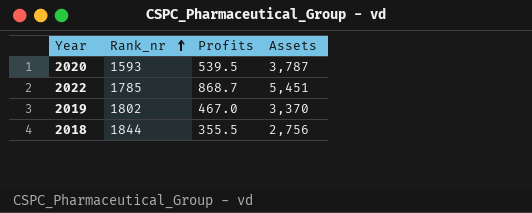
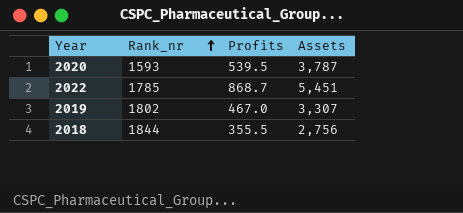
2019 | Assets: 3,370 -> 3,307

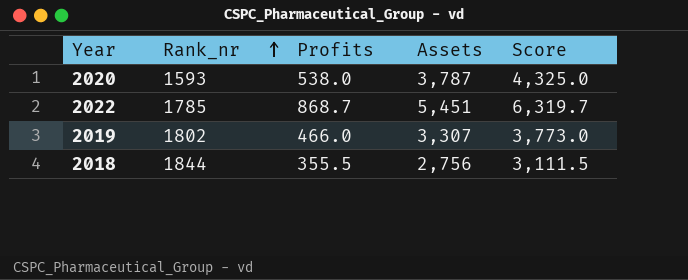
column Score | formula: none -> [Profits] + [Assets]
2020 | Profits: 539.5 -> 538.0
2019 | Profits: 467.0 -> 466.0

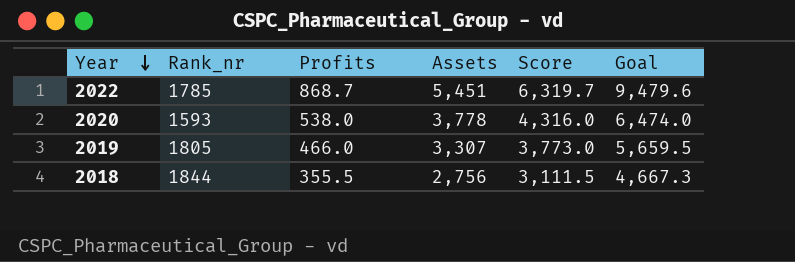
row order: Rank_nr ascending -> Year descending
column Goal | formula: none -> [Score] * 1.5
2020 | Assets: 3,787 -> 3,778
2020 | Score: 4,325.0 -> 4,316.0
2019 | Rank_nr: 1802 -> 1805

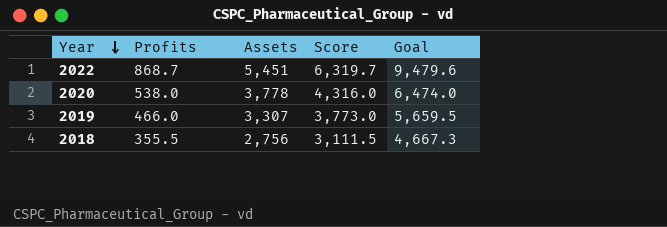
column Rank_nr | position: 2 -> none

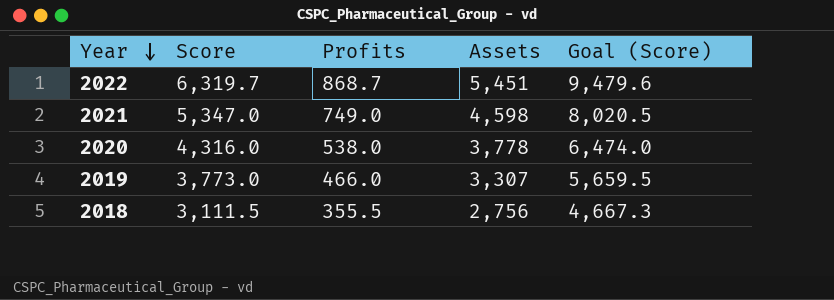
column Score | position: 4 -> 2
column name: Goal -> Goal (Score)
row 2021: none -> 5,347.0 | 749.0 | 4,598 | 8,020.5

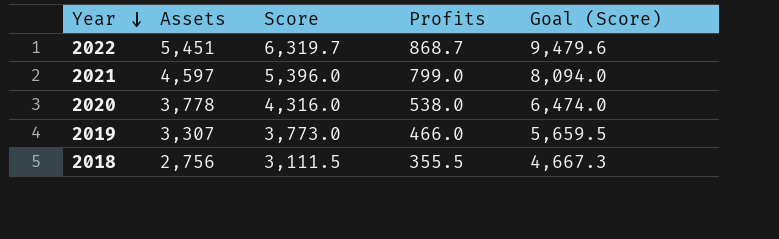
column Assets | position: 4 -> 2
2021 | Assets: 4,598 -> 4,597
2021 | Score: 5,347.0 -> 5,396.0
2021 | Profits: 749.0 -> 799.0
2021 | Goal (Score): 8,020.5 -> 8,094.0

